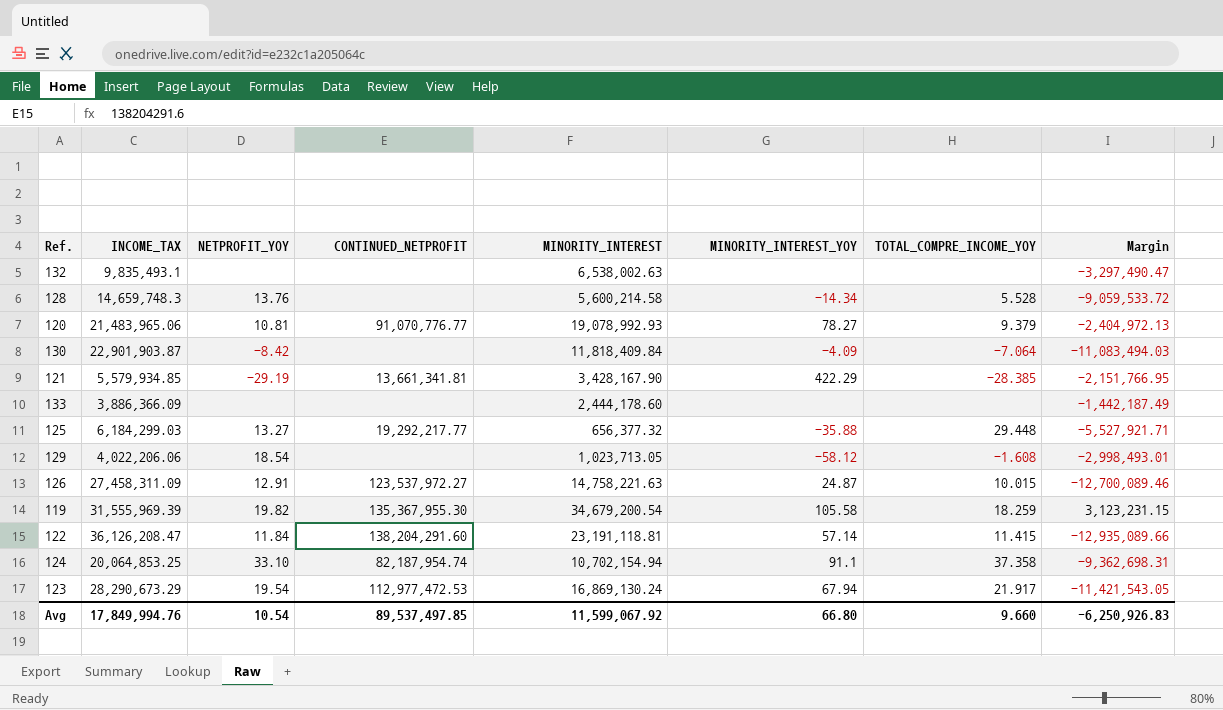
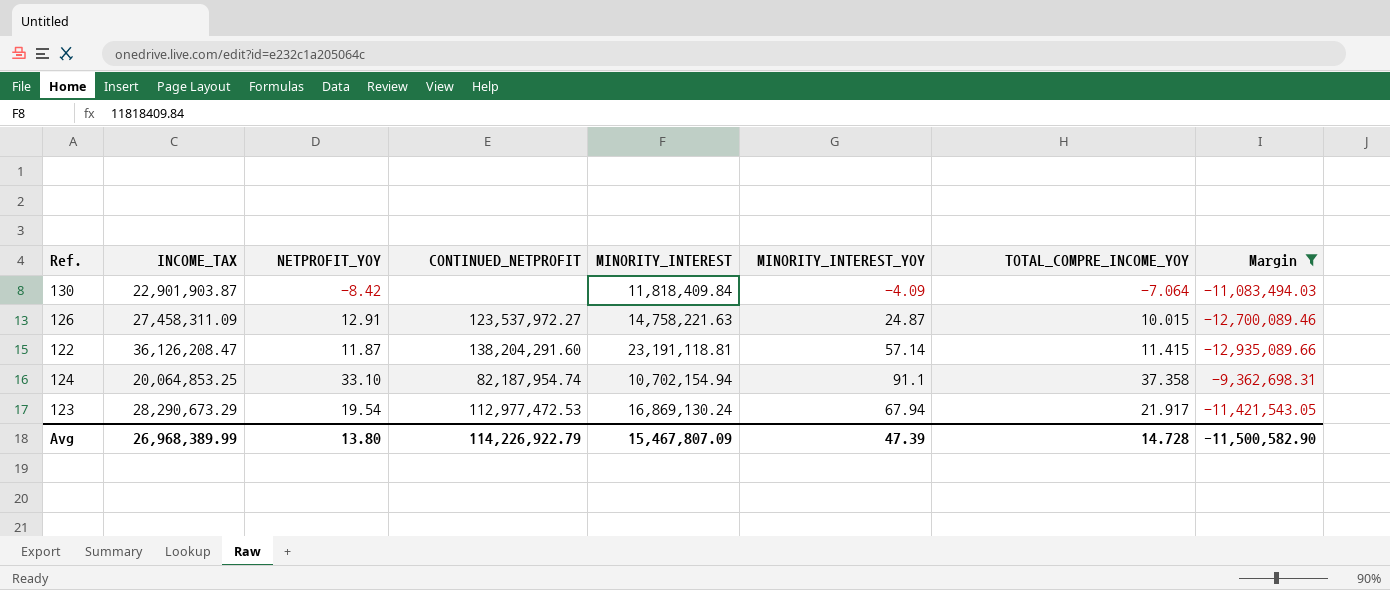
filter: none -> Margin <= -9,362,698.31
122 | NETPROFIT_YOY: 11.84 -> 11.87
Avg | INCOME_TAX: 17,849,994.76 -> 26,968,389.99
Avg | NETPROFIT_YOY: 10.54 -> 13.80
Avg | CONTINUED_NETPROFIT: 89,537,497.85 -> 114,226,922.79
Avg | MINORITY_INTEREST: 11,599,067.92 -> 15,467,807.09
Avg | MINORITY_INTEREST_YOY: 66.80 -> 47.39
Avg | TOTAL_COMPRE_INCOME_YOY: 9.660 -> 14.728
Avg | Margin: -6,250,926.83 -> -11,500,582.90

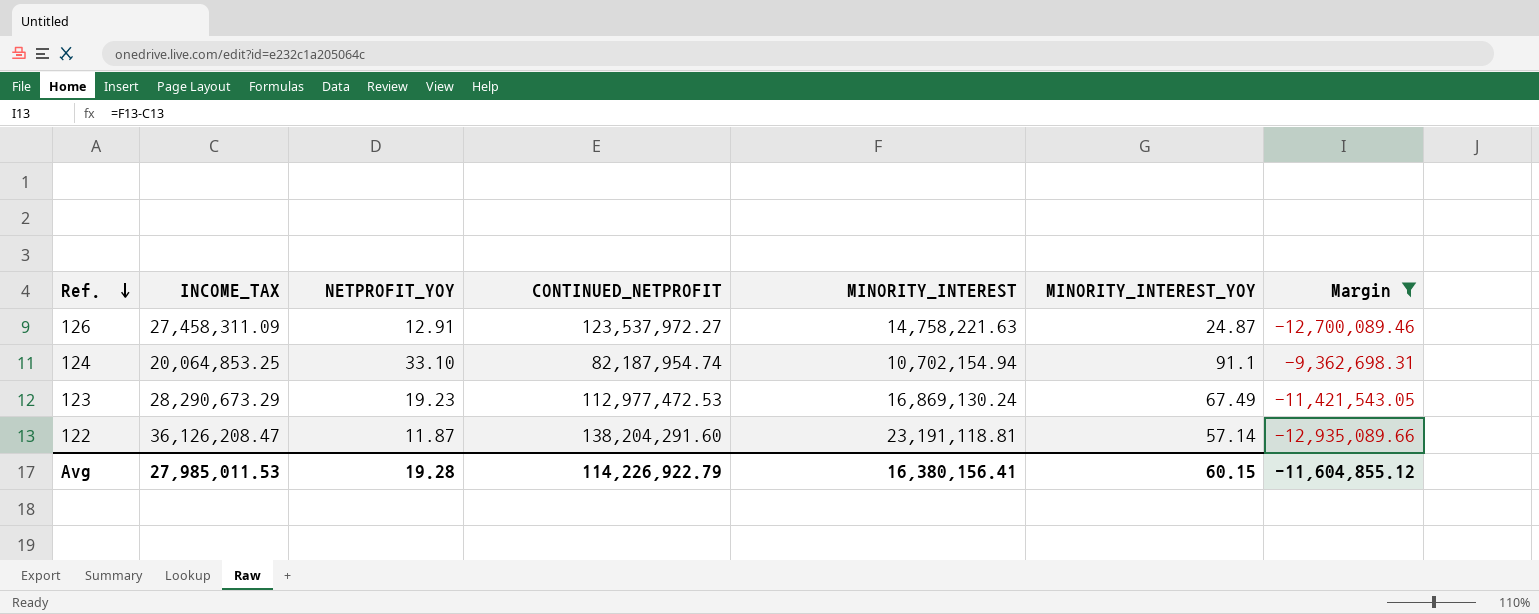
row order: none -> Ref. descending
column TOTAL_COMPRE_INCOME_YOY | position: 7 -> none
row 130: 22,901,903.87 | -8.42 | none | 11,818,409.84 | -4.09 | -7.064 | -11,083,494.03 -> none
123 | NETPROFIT_YOY: 19.54 -> 19.23
123 | MINORITY_INTEREST_YOY: 67.94 -> 67.49
Avg | INCOME_TAX: 26,968,389.99 -> 27,985,011.53
Avg | NETPROFIT_YOY: 13.80 -> 19.28
Avg | MINORITY_INTEREST: 15,467,807.09 -> 16,380,156.41
Avg | MINORITY_INTEREST_YOY: 47.39 -> 60.15
Avg | Margin: -11,500,582.90 -> -11,604,855.12

